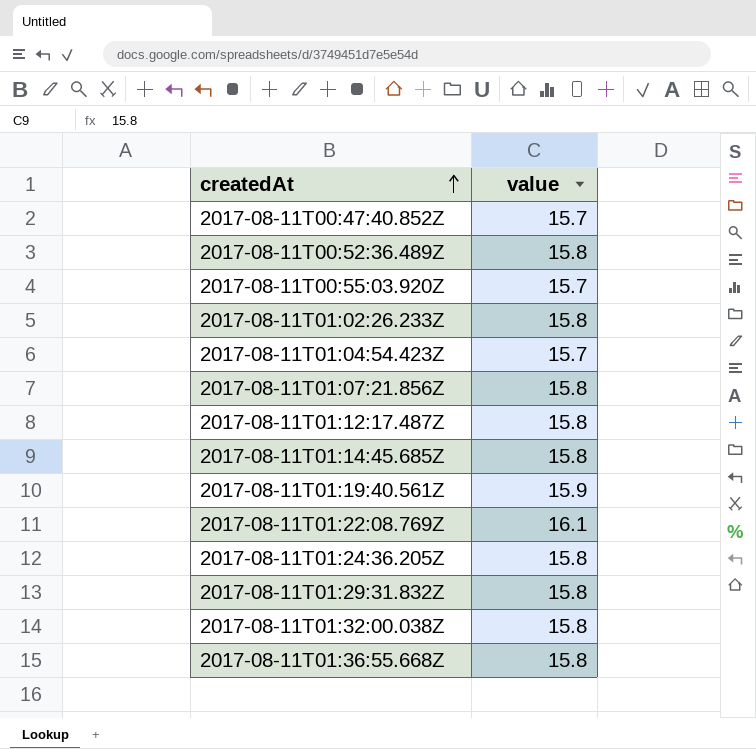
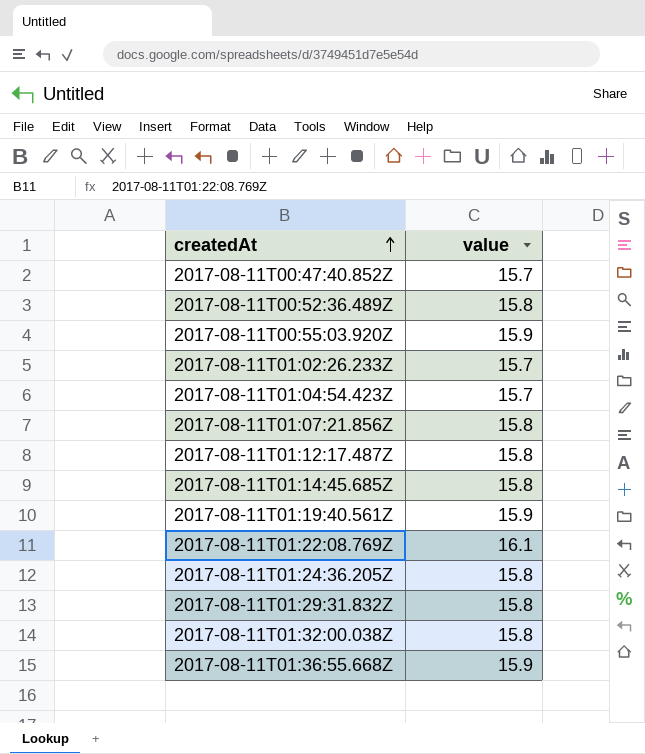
2017-08-11T00:55:03.920Z | value: 15.7 -> 15.9
2017-08-11T01:02:26.233Z | value: 15.8 -> 15.7
2017-08-11T01:36:55.668Z | value: 15.8 -> 15.9

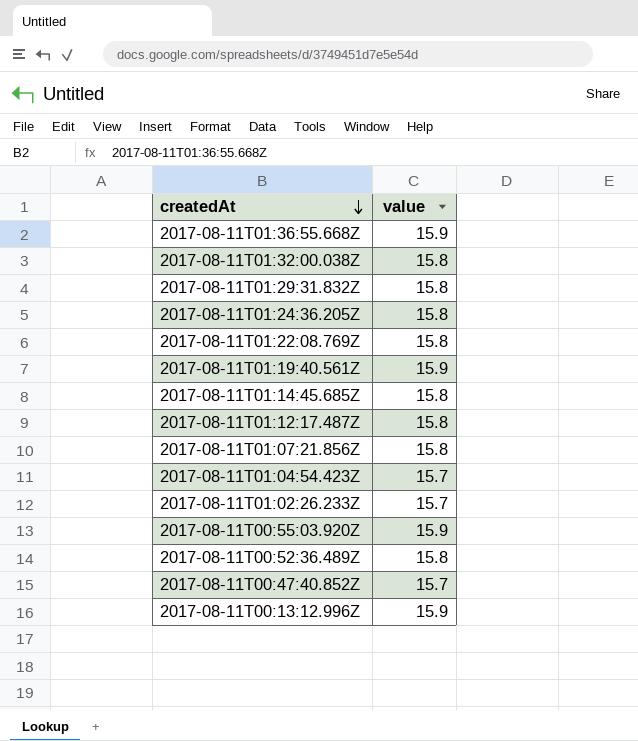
row order: createdAt ascending -> createdAt descending
2017-08-11T01:22:08.769Z | value: 16.1 -> 15.8
row 2017-08-11T00:13:12.996Z: none -> 15.9

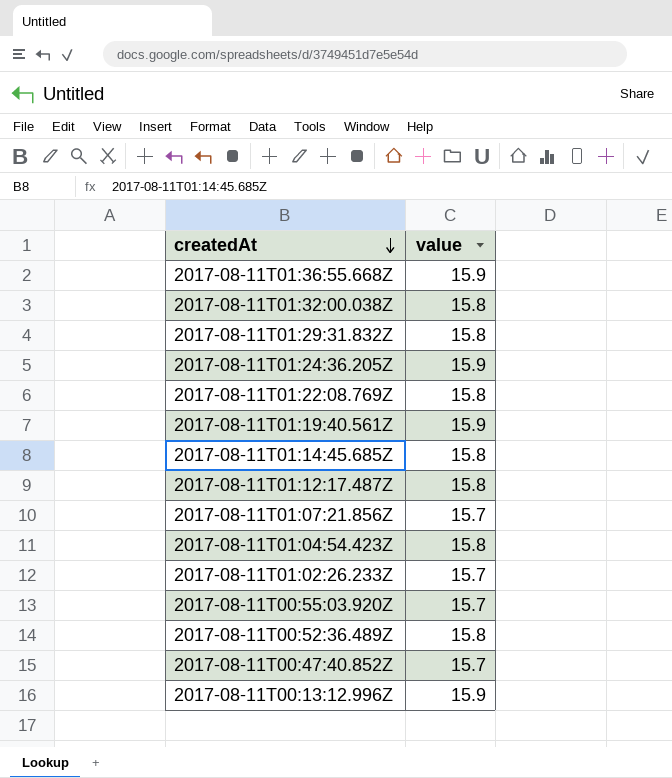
2017-08-11T01:24:36.205Z | value: 15.8 -> 15.9
2017-08-11T01:07:21.856Z | value: 15.8 -> 15.7
2017-08-11T01:04:54.423Z | value: 15.7 -> 15.8
2017-08-11T00:55:03.920Z | value: 15.9 -> 15.7

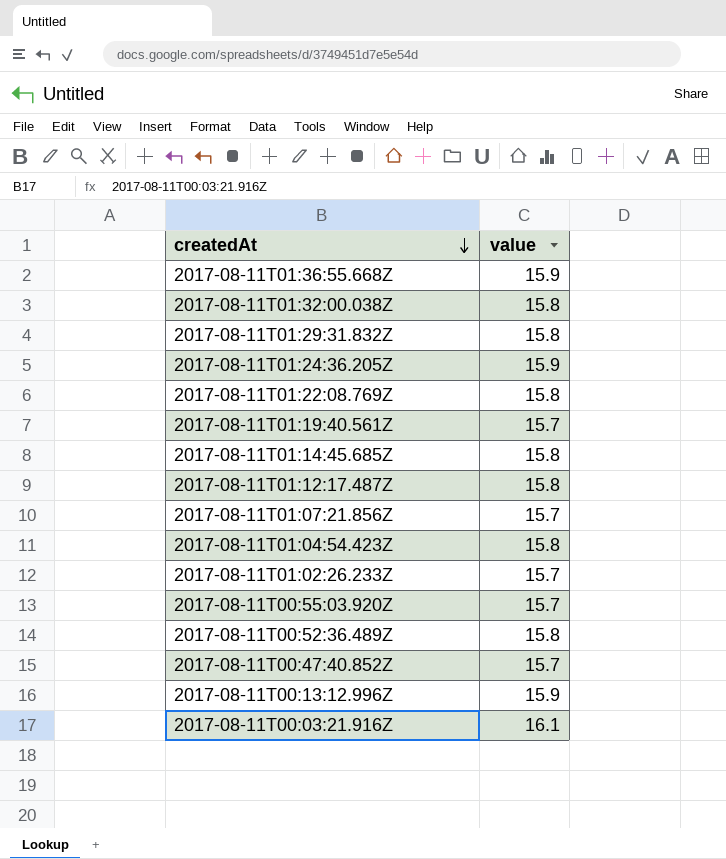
2017-08-11T01:19:40.561Z | value: 15.9 -> 15.7
row 2017-08-11T00:03:21.916Z: none -> 16.1

